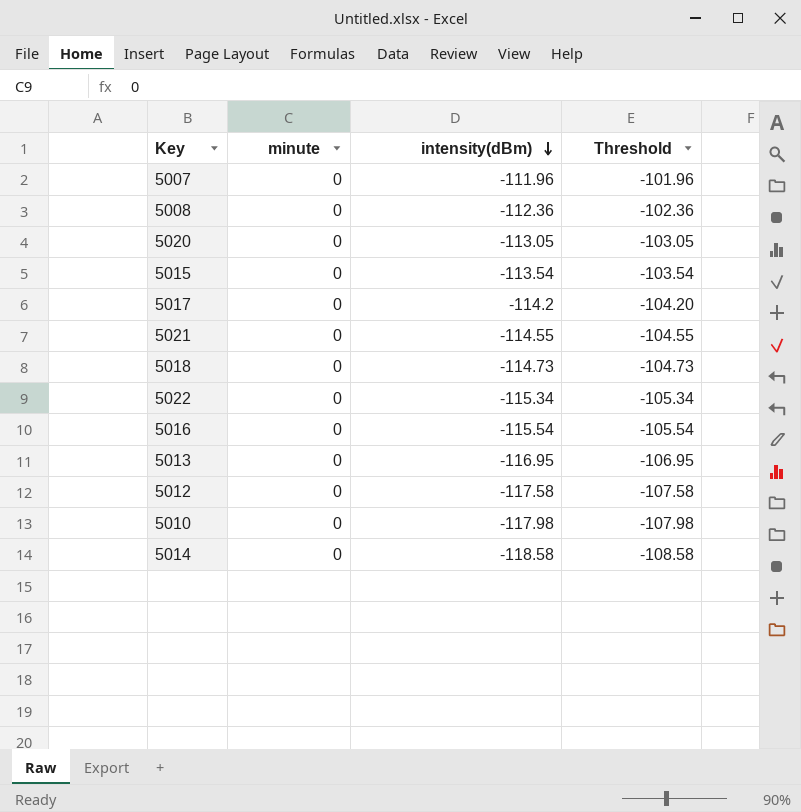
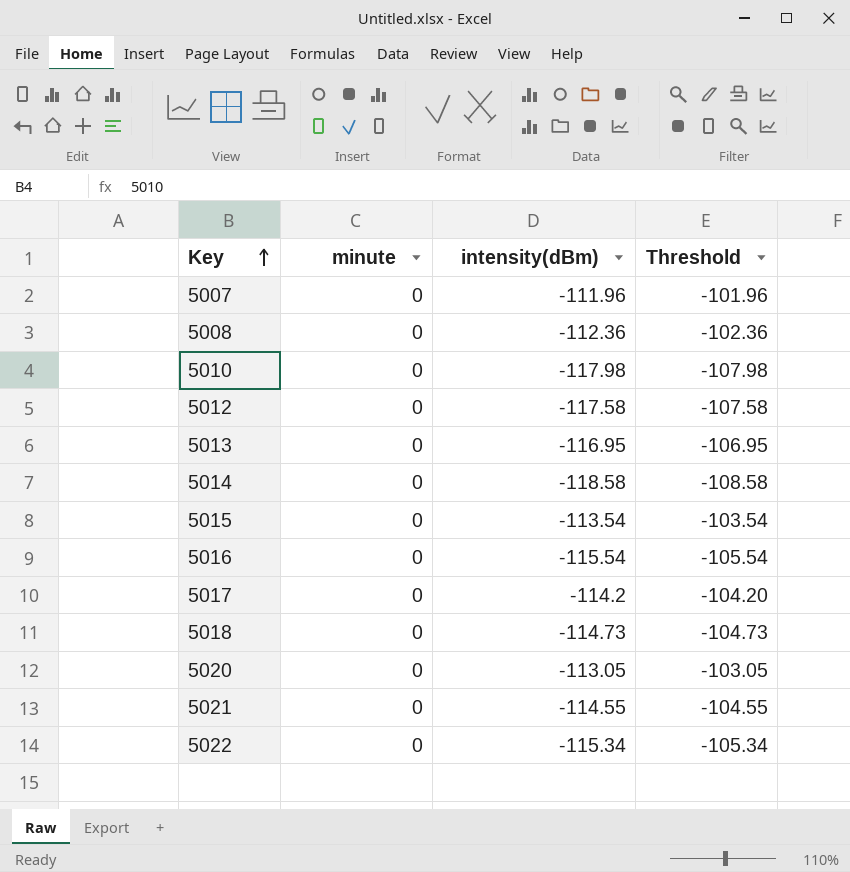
row order: intensity(dBm) descending -> Key ascending

